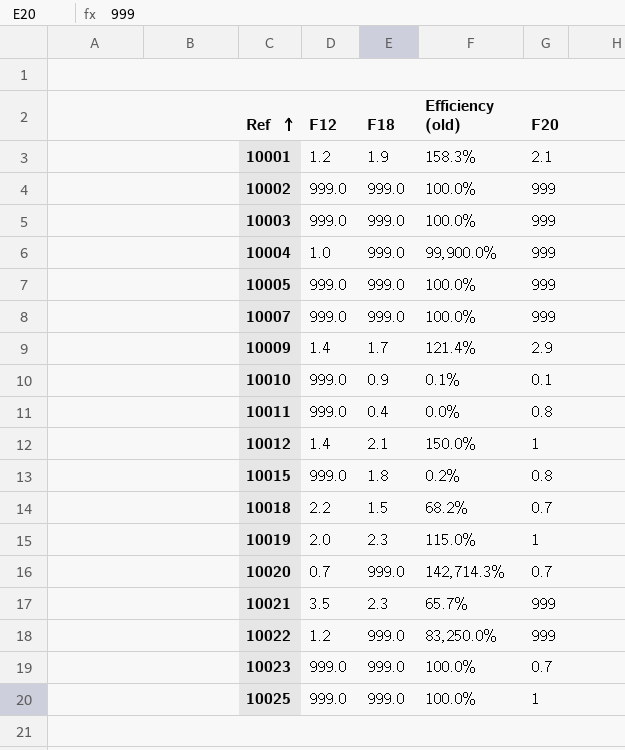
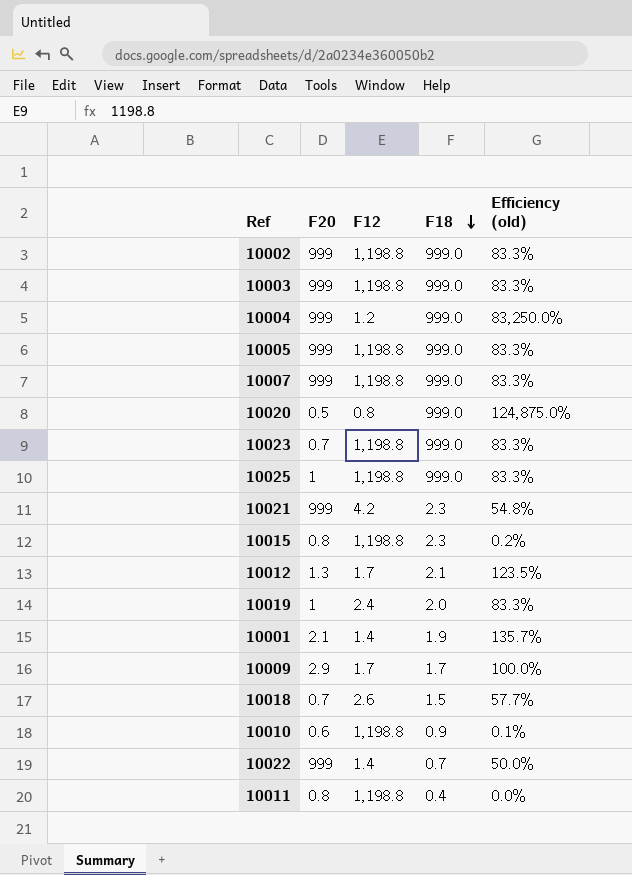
row order: Ref ascending -> F18 descending
column F20 | position: 5 -> 2
10002 | F12: 999.0 -> 1,198.8
10002 | Efficiency (old): 100.0% -> 83.3%
10003 | F12: 999.0 -> 1,198.8
10003 | Efficiency (old): 100.0% -> 83.3%
10004 | F12: 1.0 -> 1.2
10004 | Efficiency (old): 99,900.0% -> 83,250.0%
10005 | F12: 999.0 -> 1,198.8
10005 | Efficiency (old): 100.0% -> 83.3%
10007 | F12: 999.0 -> 1,198.8
10007 | Efficiency (old): 100.0% -> 83.3%
10020 | F20: 0.7 -> 0.5
10020 | F12: 0.7 -> 0.8
10020 | Efficiency (old): 142,714.3% -> 124,875.0%
10023 | F12: 999.0 -> 1,198.8
10023 | Efficiency (old): 100.0% -> 83.3%
10025 | F12: 999.0 -> 1,198.8
10025 | Efficiency (old): 100.0% -> 83.3%
10021 | F12: 3.5 -> 4.2
10021 | Efficiency (old): 65.7% -> 54.8%
10015 | F12: 999.0 -> 1,198.8
10015 | F18: 1.8 -> 2.3
10012 | F20: 1 -> 1.3
10012 | F12: 1.4 -> 1.7
10012 | Efficiency (old): 150.0% -> 123.5%
10019 | F12: 2.0 -> 2.4
10019 | F18: 2.3 -> 2.0
10019 | Efficiency (old): 115.0% -> 83.3%
10001 | F12: 1.2 -> 1.4
10001 | Efficiency (old): 158.3% -> 135.7%
10009 | F12: 1.4 -> 1.7
10009 | Efficiency (old): 121.4% -> 100.0%
10018 | F12: 2.2 -> 2.6
10018 | Efficiency (old): 68.2% -> 57.7%
10010 | F20: 0.1 -> 0.6
10010 | F12: 999.0 -> 1,198.8
10022 | F12: 1.2 -> 1.4
10022 | F18: 999.0 -> 0.7
10022 | Efficiency (old): 83,250.0% -> 50.0%
10011 | F12: 999.0 -> 1,198.8

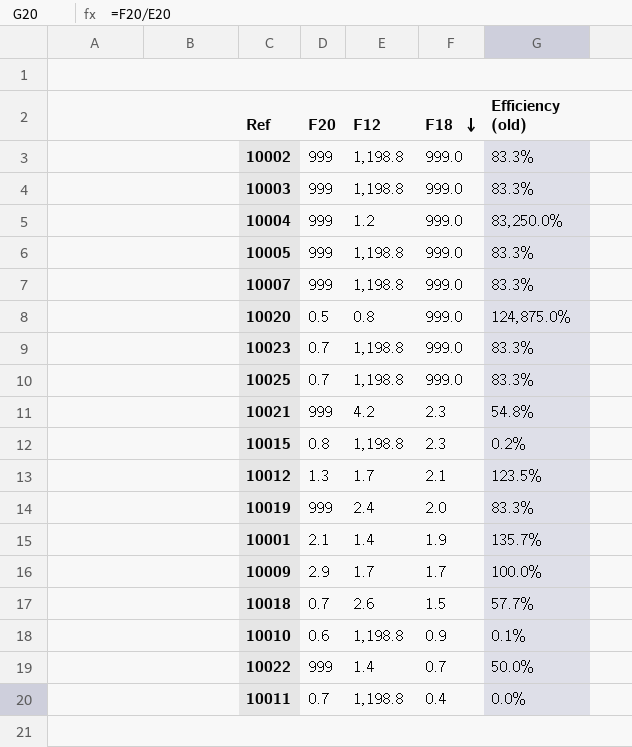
10025 | F20: 1 -> 0.7
10019 | F20: 1 -> 999
10011 | F20: 0.8 -> 0.7

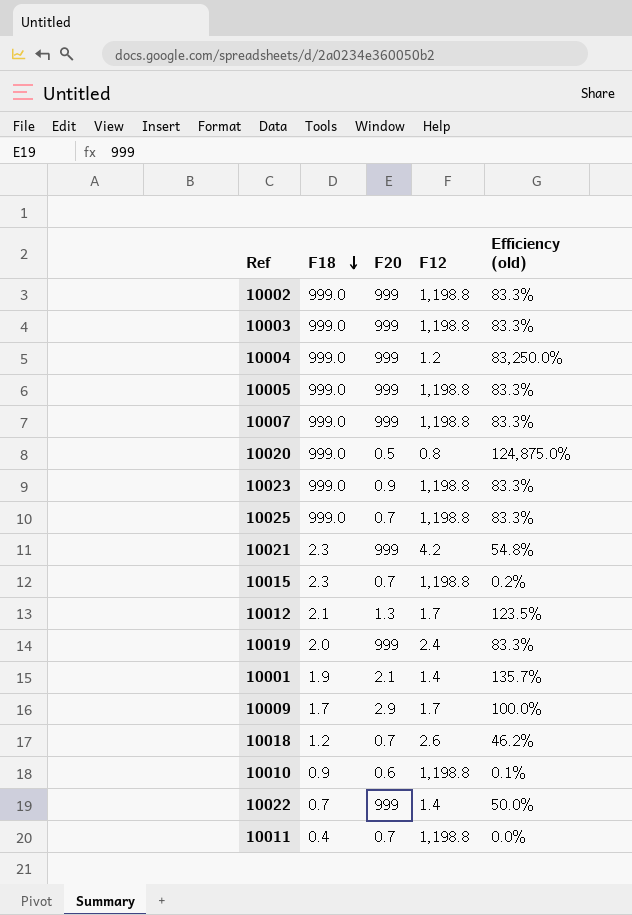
column F18 | position: 4 -> 2
10023 | F20: 0.7 -> 0.9
10015 | F20: 0.8 -> 0.7
10018 | F18: 1.5 -> 1.2
10018 | Efficiency (old): 57.7% -> 46.2%

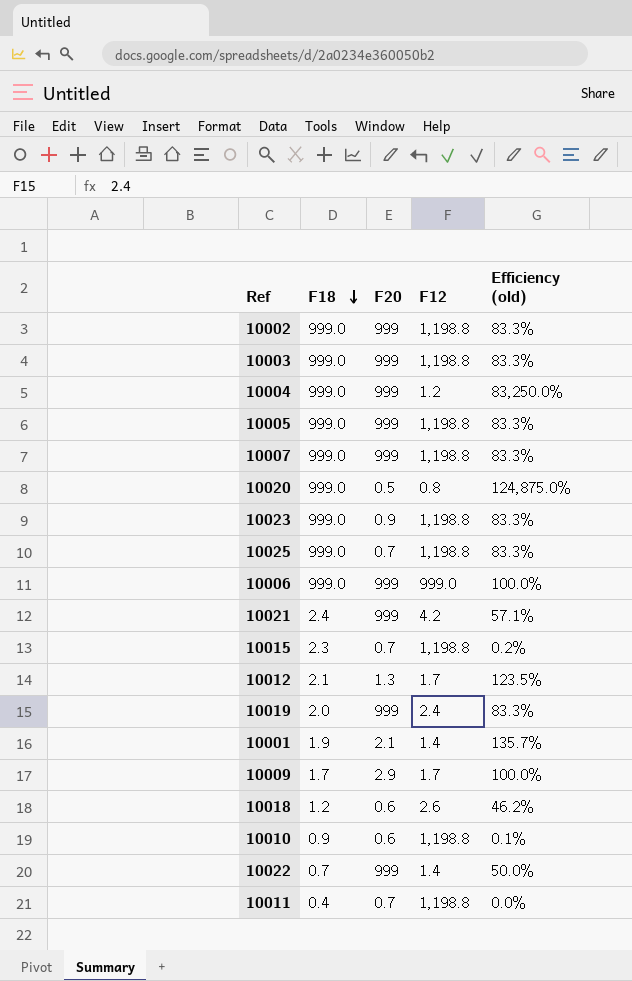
row 10006: none -> 999.0 | 999 | 999.0 | 100.0%
10021 | F18: 2.3 -> 2.4
10021 | Efficiency (old): 54.8% -> 57.1%
10018 | F20: 0.7 -> 0.6

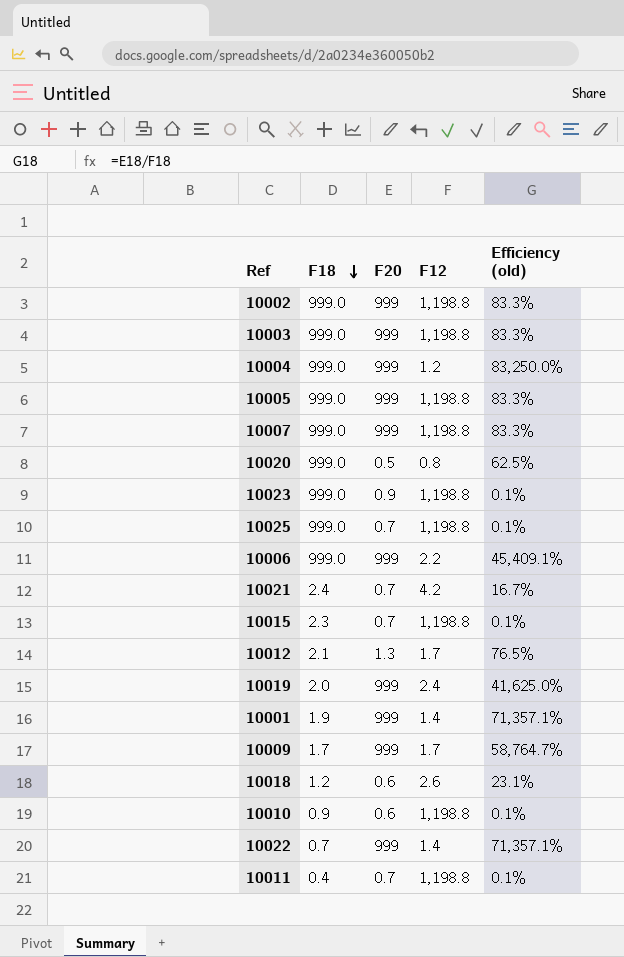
column Efficiency (old) | formula: [F18] / [F12] -> [F20] / [F12]
10006 | F12: 999.0 -> 2.2
10021 | F20: 999 -> 0.7
10001 | F20: 2.1 -> 999
10009 | F20: 2.9 -> 999

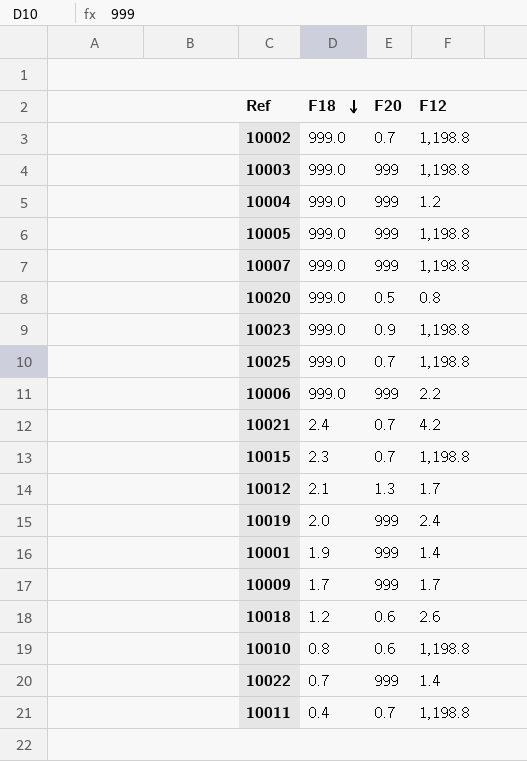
column Efficiency (old) | formula: [F20] / [F12] -> none
10002 | F20: 999 -> 0.7
10010 | F18: 0.9 -> 0.8

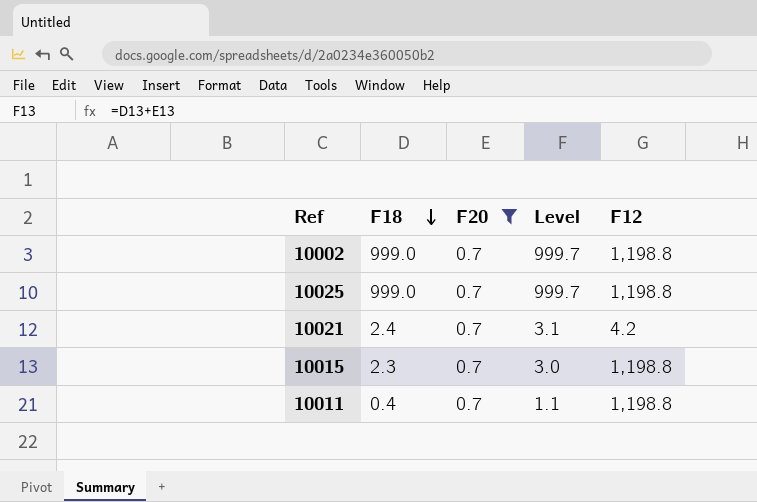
filter: none -> F20 = 0.7
column Level | formula: none -> [F18] + [F20]

